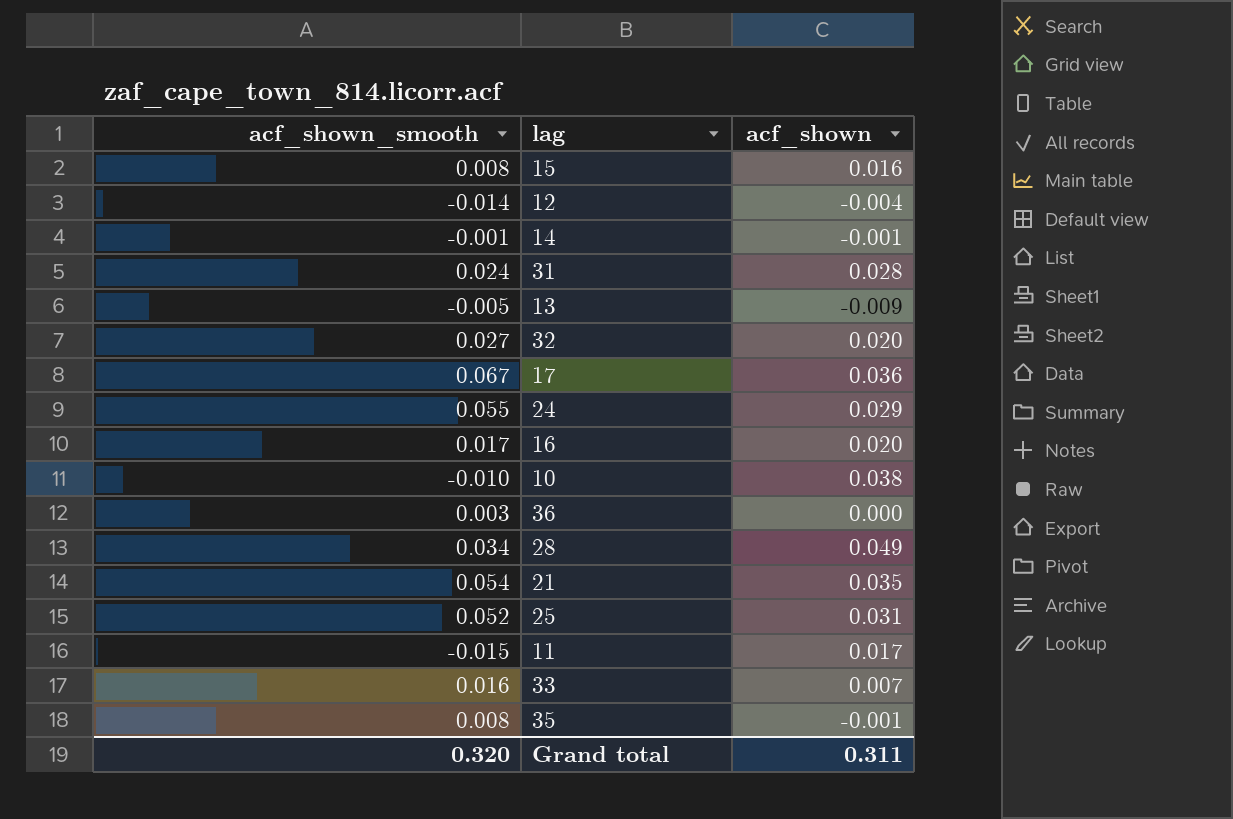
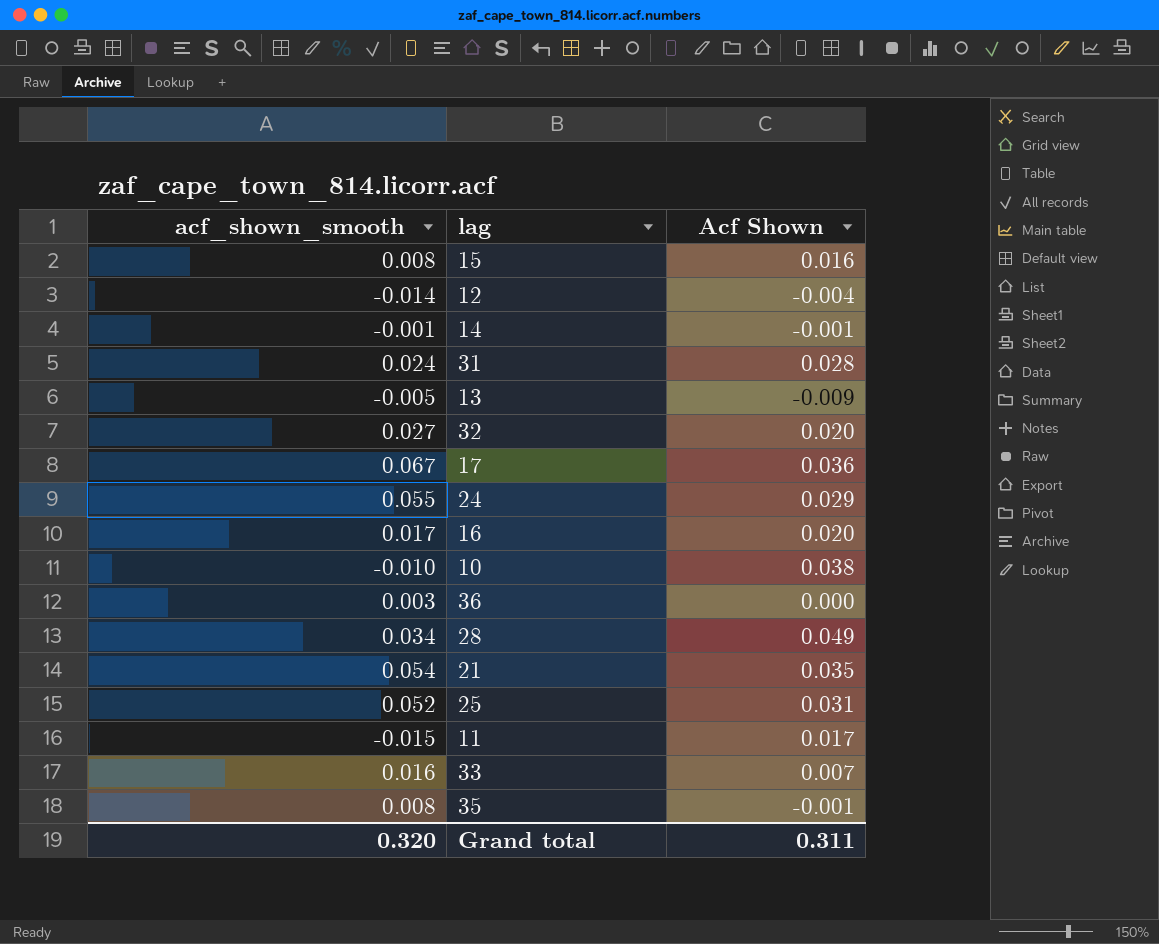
column name: acf_shown -> Acf Shown

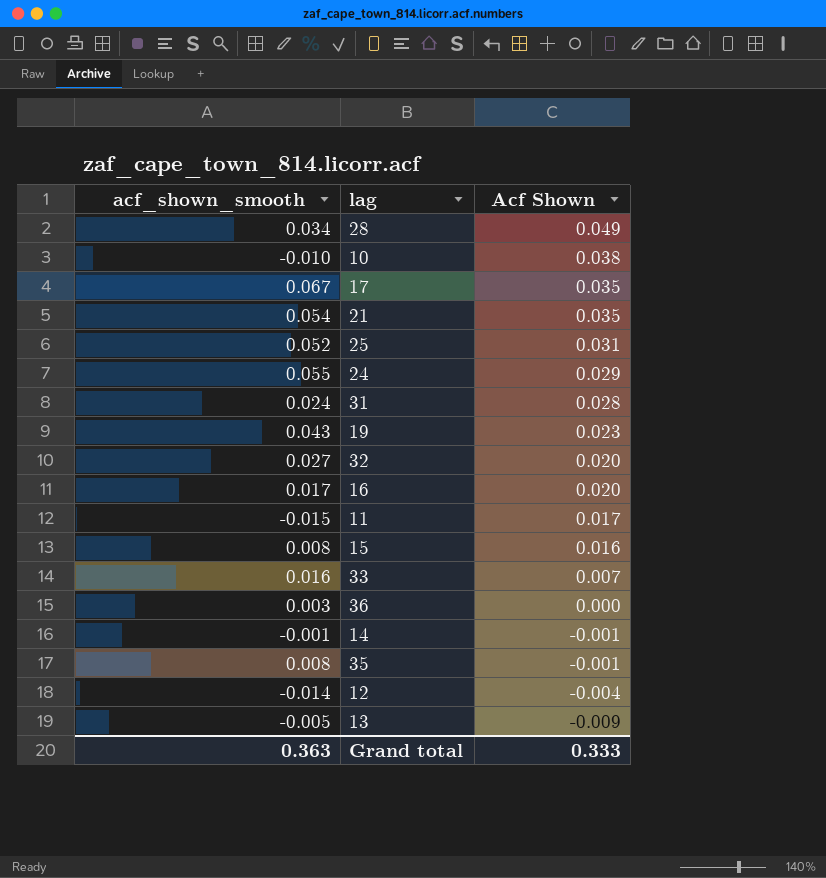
row order: none -> Acf Shown descending
17 | Acf Shown: 0.036 -> 0.035
row 19: none -> 0.043 | 0.023
Grand total | acf_shown_smooth: 0.320 -> 0.363
Grand total | Acf Shown: 0.311 -> 0.333

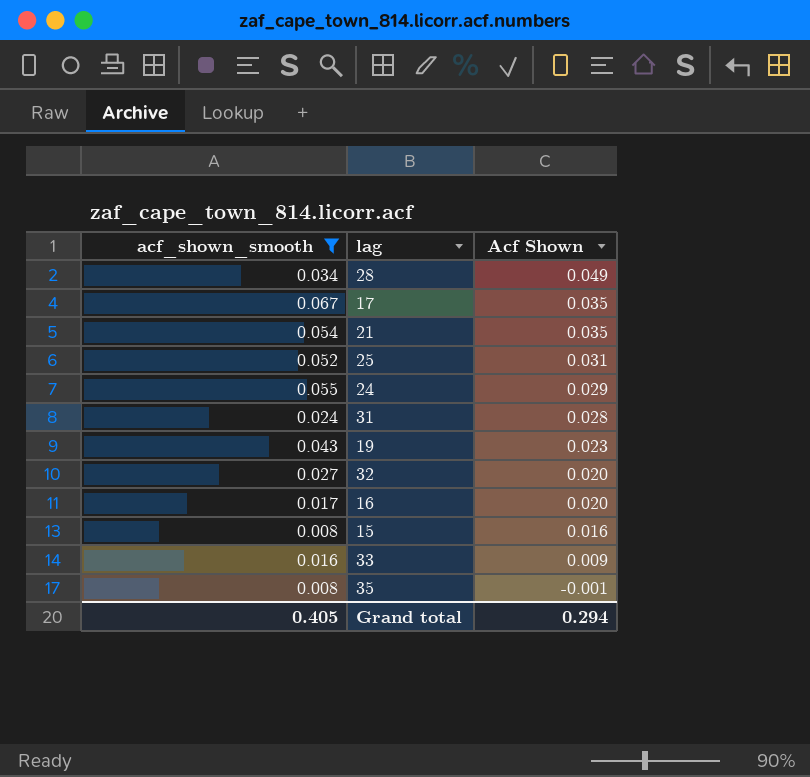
filter: none -> acf_shown_smooth >= 0.008
33 | Acf Shown: 0.007 -> 0.009
Grand total | acf_shown_smooth: 0.363 -> 0.405
Grand total | Acf Shown: 0.333 -> 0.294

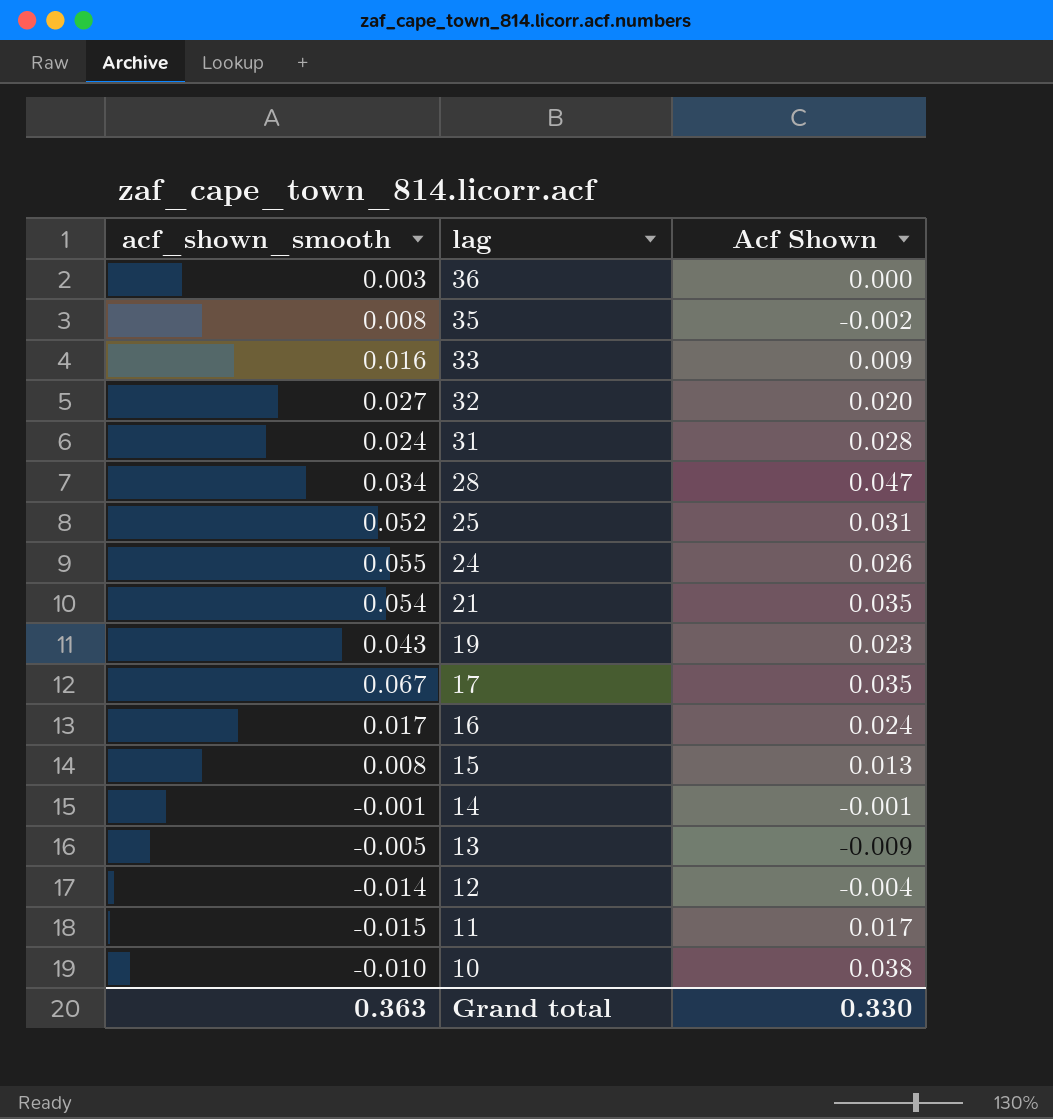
filter: acf_shown_smooth >= 0.008 -> none
row order: Acf Shown descending -> lag descending
35 | Acf Shown: -0.001 -> -0.002
28 | Acf Shown: 0.049 -> 0.047
24 | Acf Shown: 0.029 -> 0.026
16 | Acf Shown: 0.020 -> 0.024
15 | Acf Shown: 0.016 -> 0.013
Grand total | acf_shown_smooth: 0.405 -> 0.363
Grand total | Acf Shown: 0.294 -> 0.330

